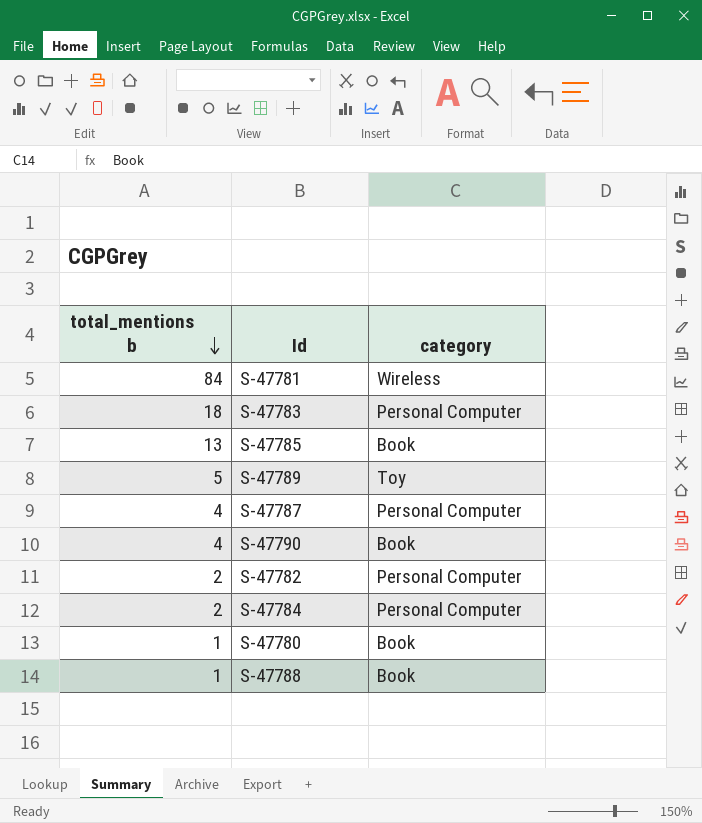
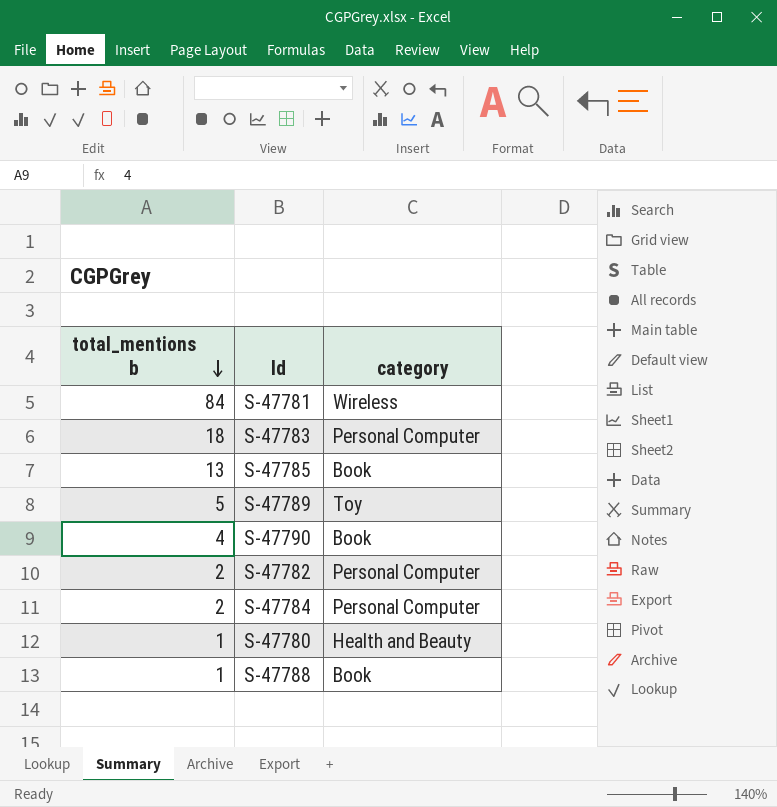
row S-47787: 4 | Personal Computer -> none
S-47780 | category: Book -> Health and Beauty

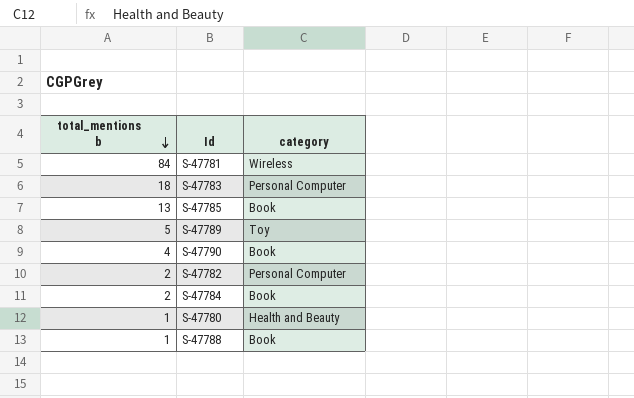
S-47784 | category: Personal Computer -> Book

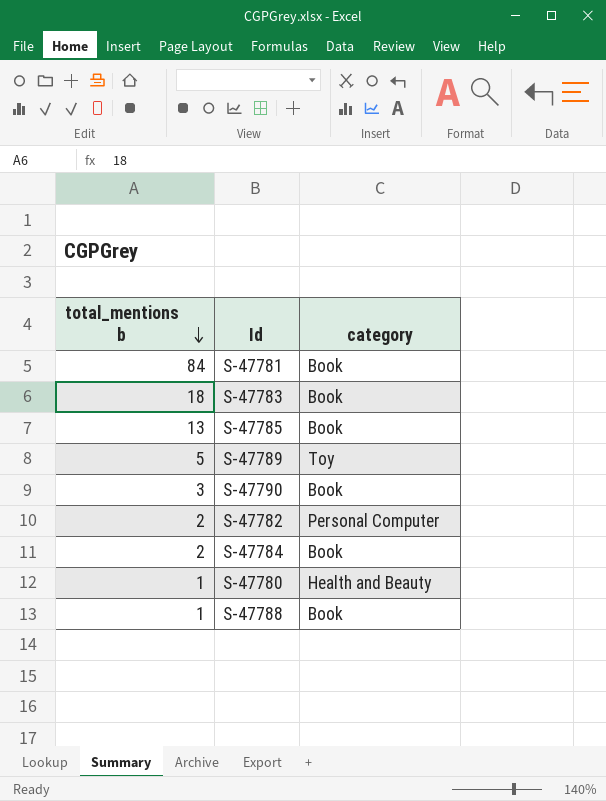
S-47781 | category: Wireless -> Book
S-47783 | category: Personal Computer -> Book
S-47790 | total_mentions b: 4 -> 3

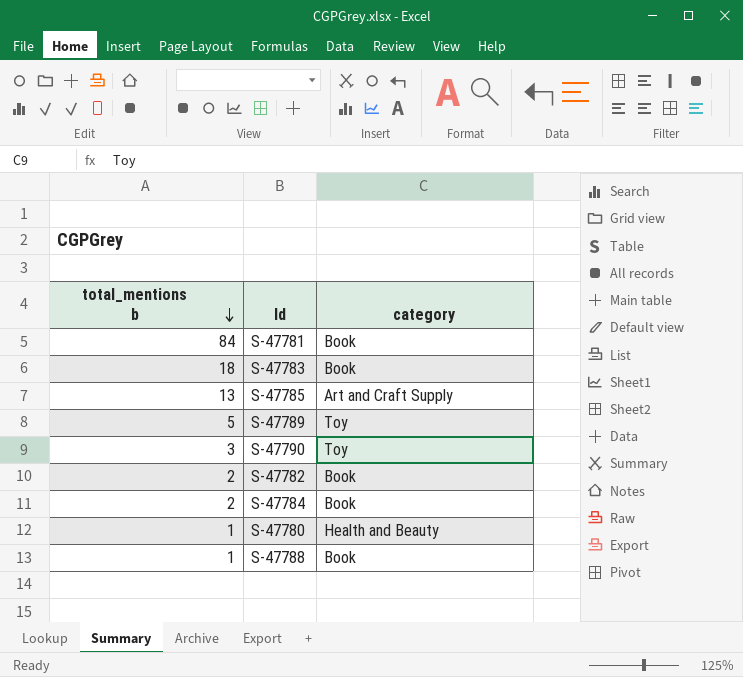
S-47785 | category: Book -> Art and Craft Supply
S-47790 | category: Book -> Toy
S-47782 | category: Personal Computer -> Book

